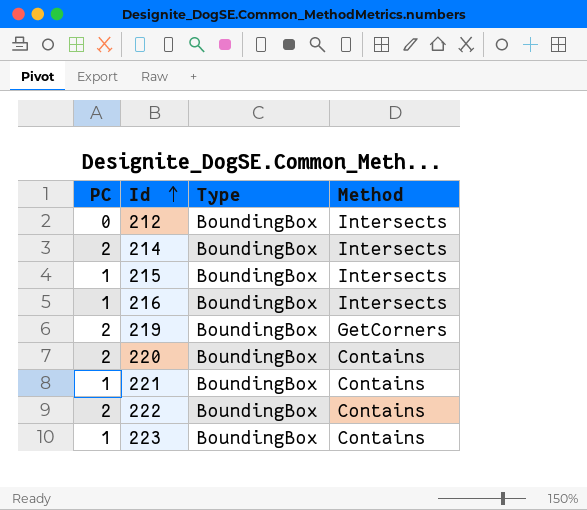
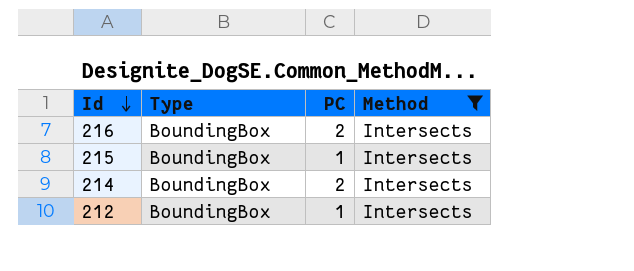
filter: none -> Method = Intersects
row order: Id ascending -> Id descending
column PC | position: 1 -> 3
216 | PC: 1 -> 2
212 | PC: 0 -> 1

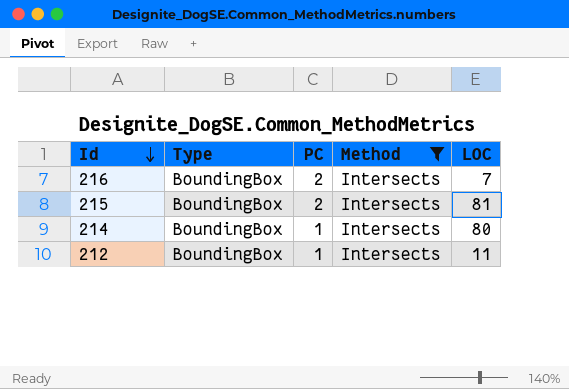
column LOC | position: none -> 5
215 | PC: 1 -> 2
214 | PC: 2 -> 1

